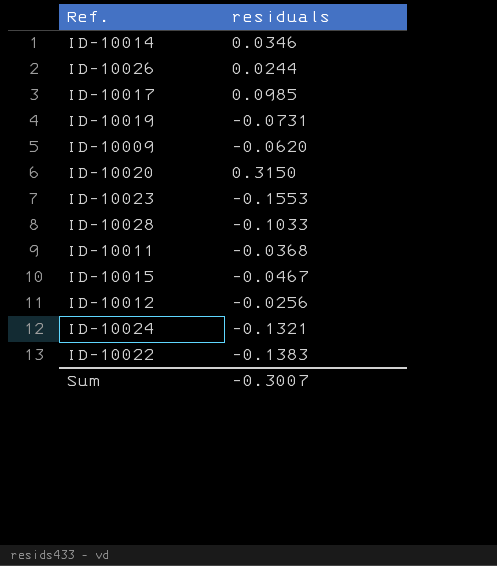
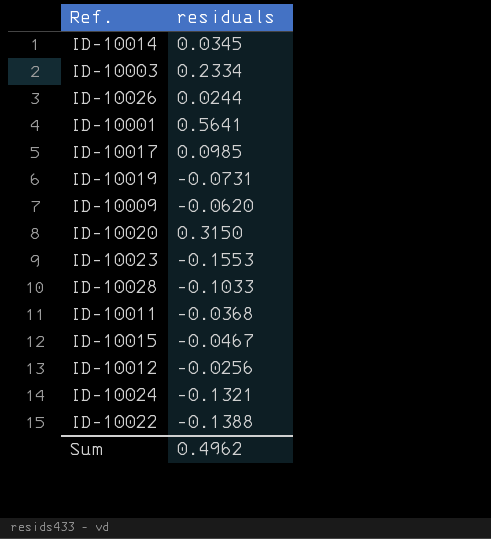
ID-10014 | residuals: 0.0346 -> 0.0345
row ID-10003: none -> 0.2334
row ID-10001: none -> 0.5641
ID-10022 | residuals: -0.1383 -> -0.1388
Sum | residuals: -0.3007 -> 0.4962

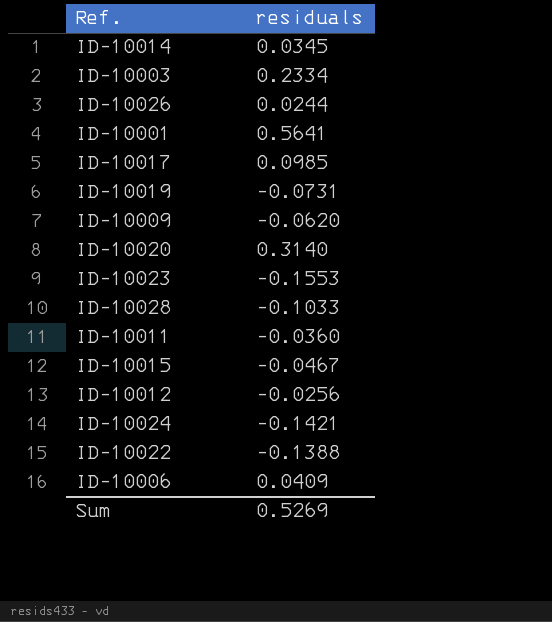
ID-10020 | residuals: 0.3150 -> 0.3140
ID-10011 | residuals: -0.0368 -> -0.0360
ID-10024 | residuals: -0.1321 -> -0.1421
row ID-10006: none -> 0.0409
Sum | residuals: 0.4962 -> 0.5269

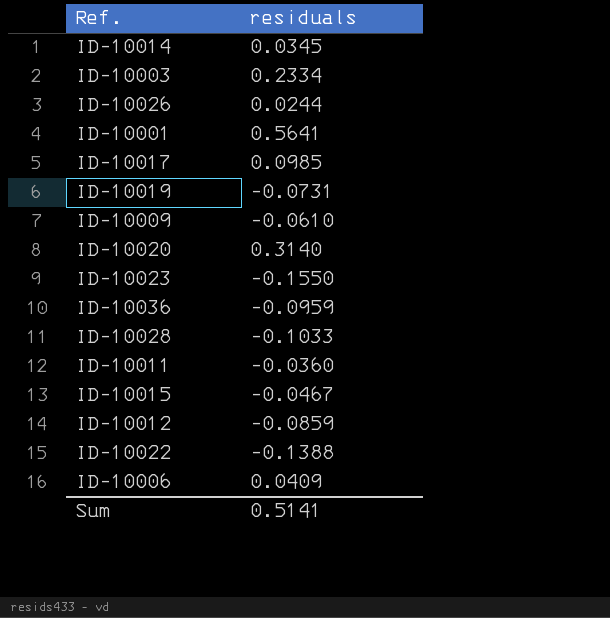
row ID-10024: -0.1421 -> none
ID-10009 | residuals: -0.0620 -> -0.0610
ID-10023 | residuals: -0.1553 -> -0.1550
row ID-10036: none -> -0.0959
ID-10012 | residuals: -0.0256 -> -0.0859
Sum | residuals: 0.5269 -> 0.5141

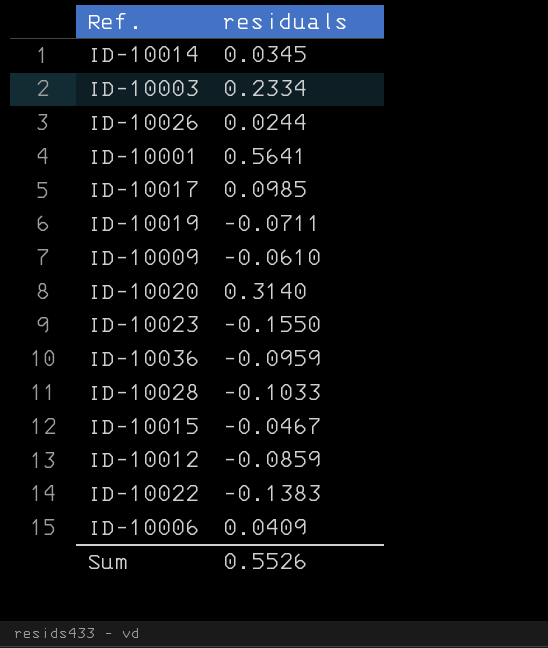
row ID-10011: -0.0360 -> none
ID-10019 | residuals: -0.0731 -> -0.0711
ID-10022 | residuals: -0.1388 -> -0.1383
Sum | residuals: 0.5141 -> 0.5526

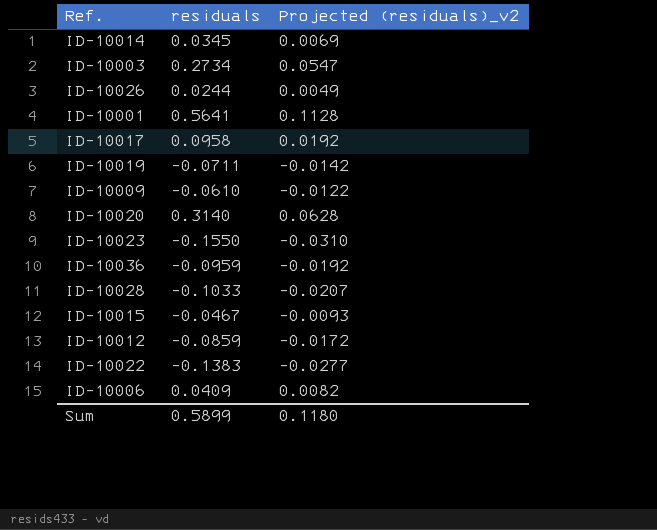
column Projected (residuals)_v2 | formula: none -> [residuals] * 0.2
ID-10003 | residuals: 0.2334 -> 0.2734
ID-10017 | residuals: 0.0985 -> 0.0958
Sum | residuals: 0.5526 -> 0.5899

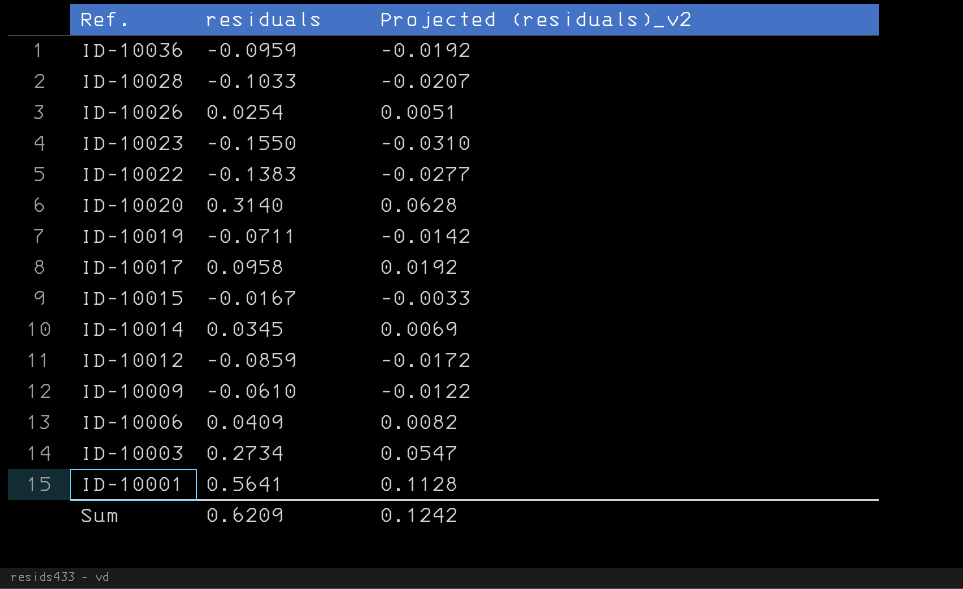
row order: none -> Ref. descending
ID-10026 | residuals: 0.0244 -> 0.0254
ID-10026 | Projected (residuals)_v2: 0.0049 -> 0.0051
ID-10015 | residuals: -0.0467 -> -0.0167
ID-10015 | Projected (residuals)_v2: -0.0093 -> -0.0033
Sum | residuals: 0.5899 -> 0.6209
Sum | Projected (residuals)_v2: 0.1180 -> 0.1242

